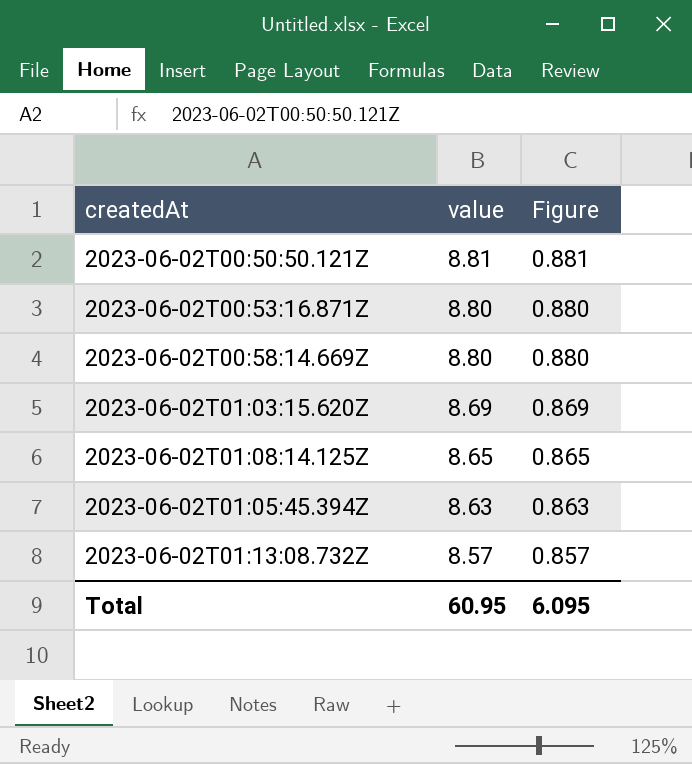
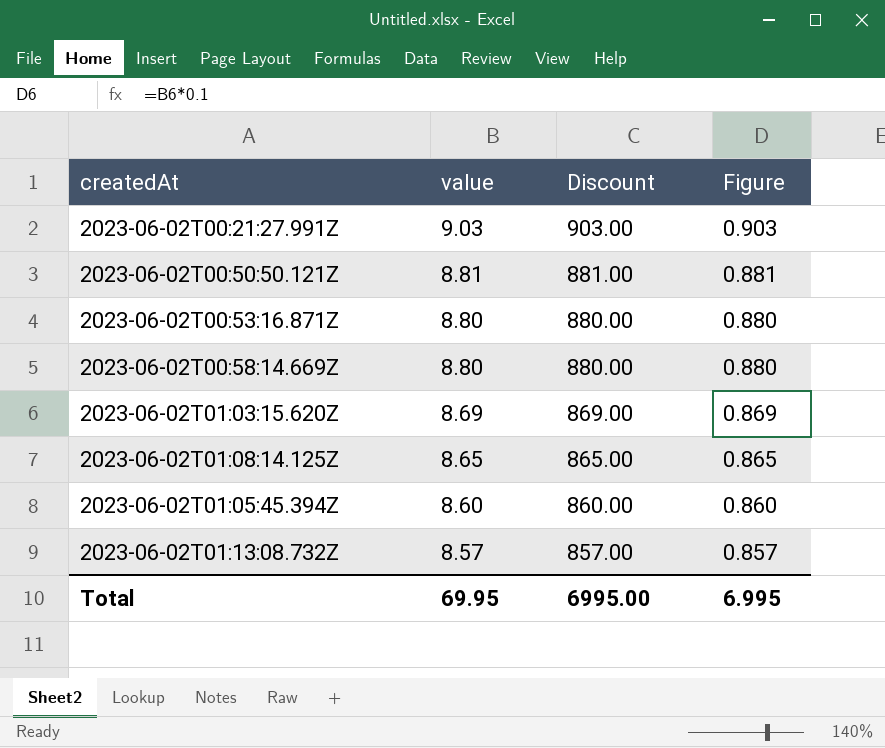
column Discount | formula: none -> [value] * 100
row 2023-06-02T00:21:27.991Z: none -> 9.03 | 903.00 | 0.903
2023-06-02T01:05:45.394Z | value: 8.63 -> 8.60
2023-06-02T01:05:45.394Z | Figure: 0.863 -> 0.860
Total | value: 60.95 -> 69.95
Total | Figure: 6.095 -> 6.995

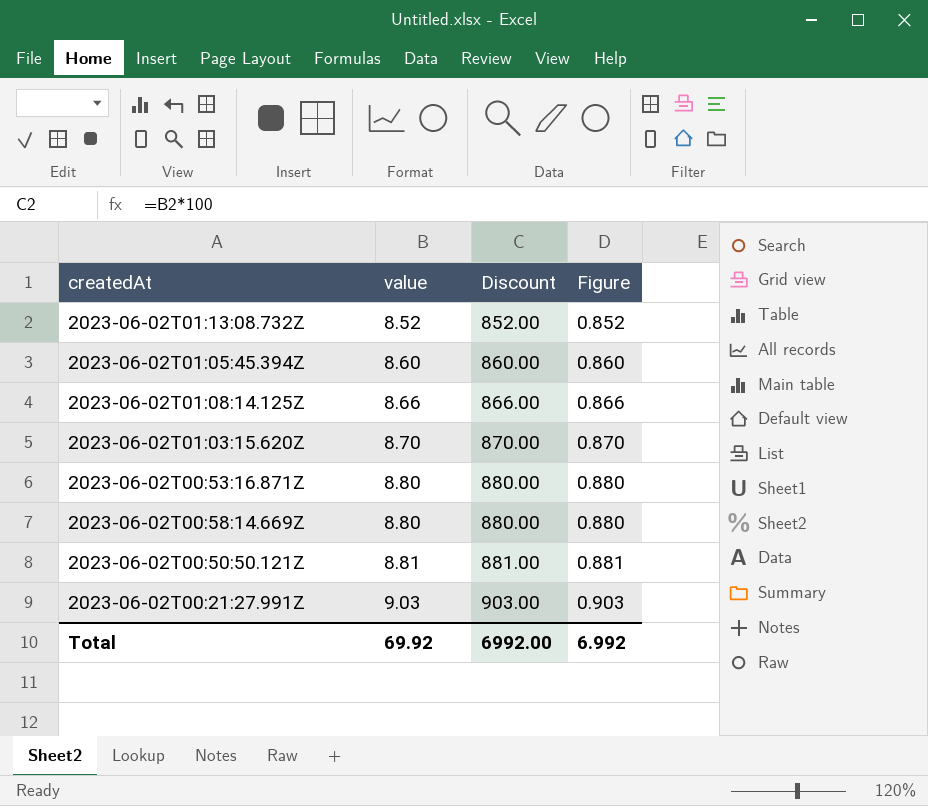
row order: value descending -> value ascending
2023-06-02T01:13:08.732Z | value: 8.57 -> 8.52
2023-06-02T01:13:08.732Z | Discount: 857.00 -> 852.00
2023-06-02T01:13:08.732Z | Figure: 0.857 -> 0.852
2023-06-02T01:08:14.125Z | value: 8.65 -> 8.66
2023-06-02T01:08:14.125Z | Discount: 865.00 -> 866.00
2023-06-02T01:08:14.125Z | Figure: 0.865 -> 0.866
2023-06-02T01:03:15.620Z | value: 8.69 -> 8.70
2023-06-02T01:03:15.620Z | Discount: 869.00 -> 870.00
2023-06-02T01:03:15.620Z | Figure: 0.869 -> 0.870
Total | value: 69.95 -> 69.92
Total | Discount: 6995.00 -> 6992.00
Total | Figure: 6.995 -> 6.992

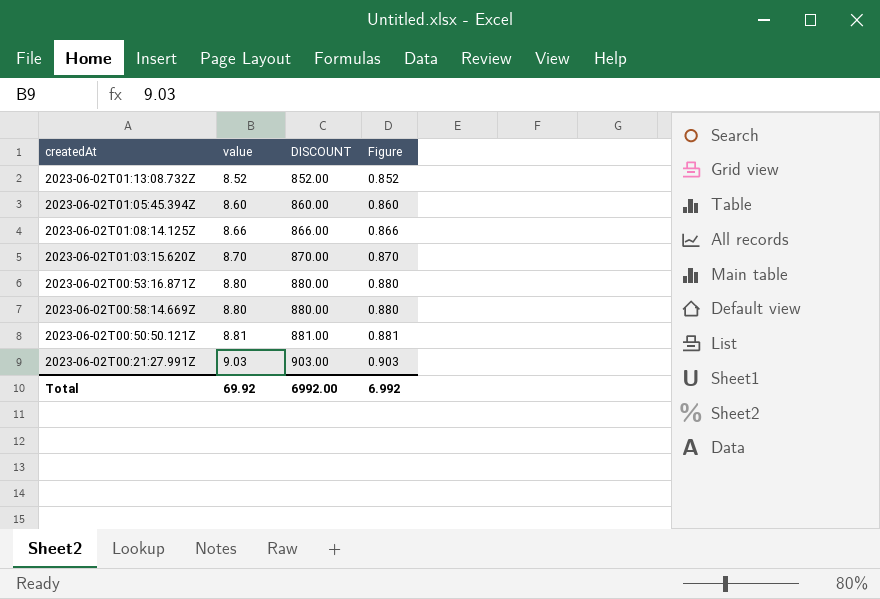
column name: Discount -> DISCOUNT

